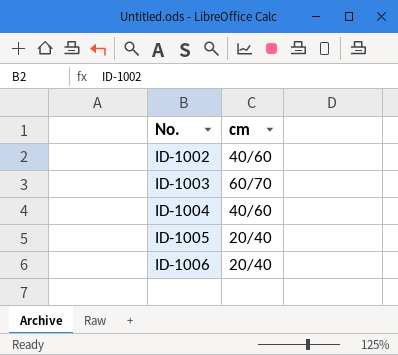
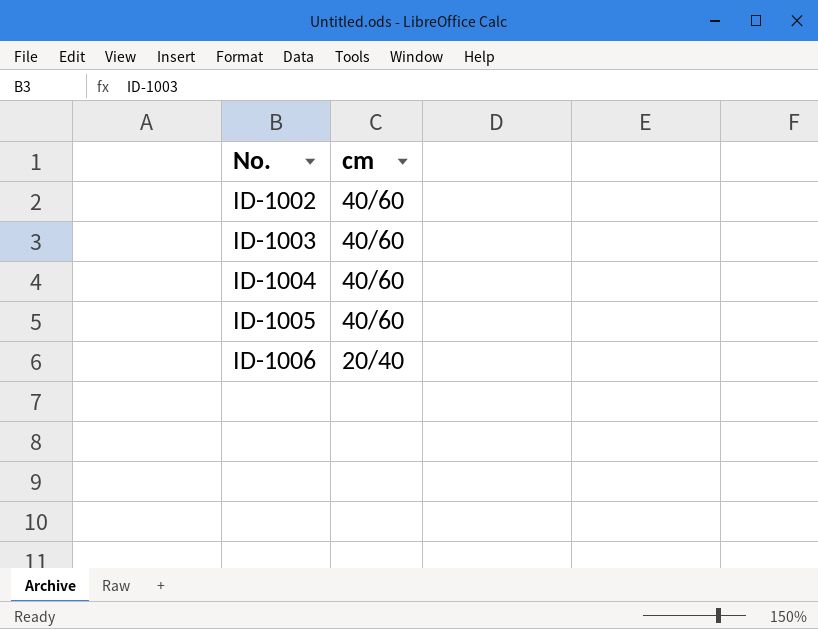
ID-1003 | cm: 60/70 -> 40/60
ID-1005 | cm: 20/40 -> 40/60

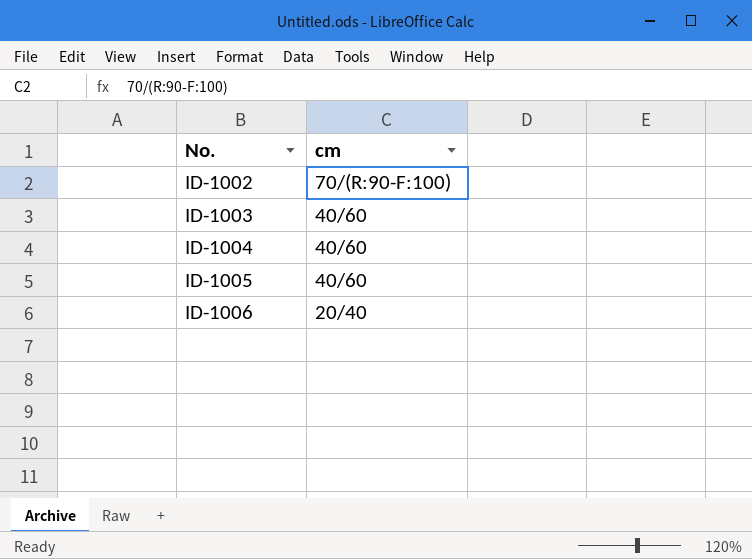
ID-1002 | cm: 40/60 -> 70/(R:90-F:100)

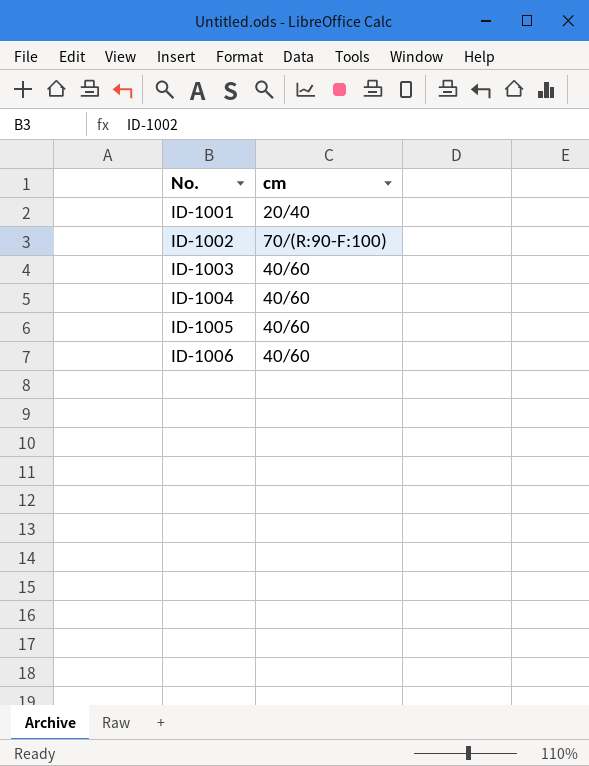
row ID-1001: none -> 20/40
ID-1006 | cm: 20/40 -> 40/60

